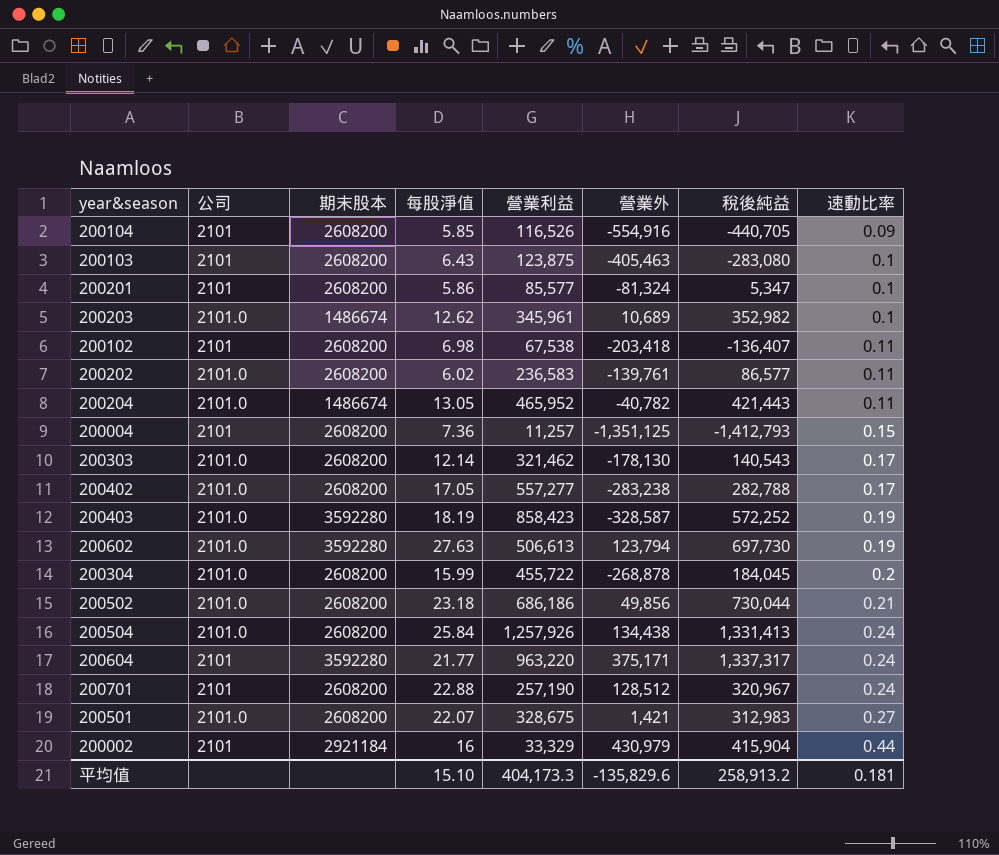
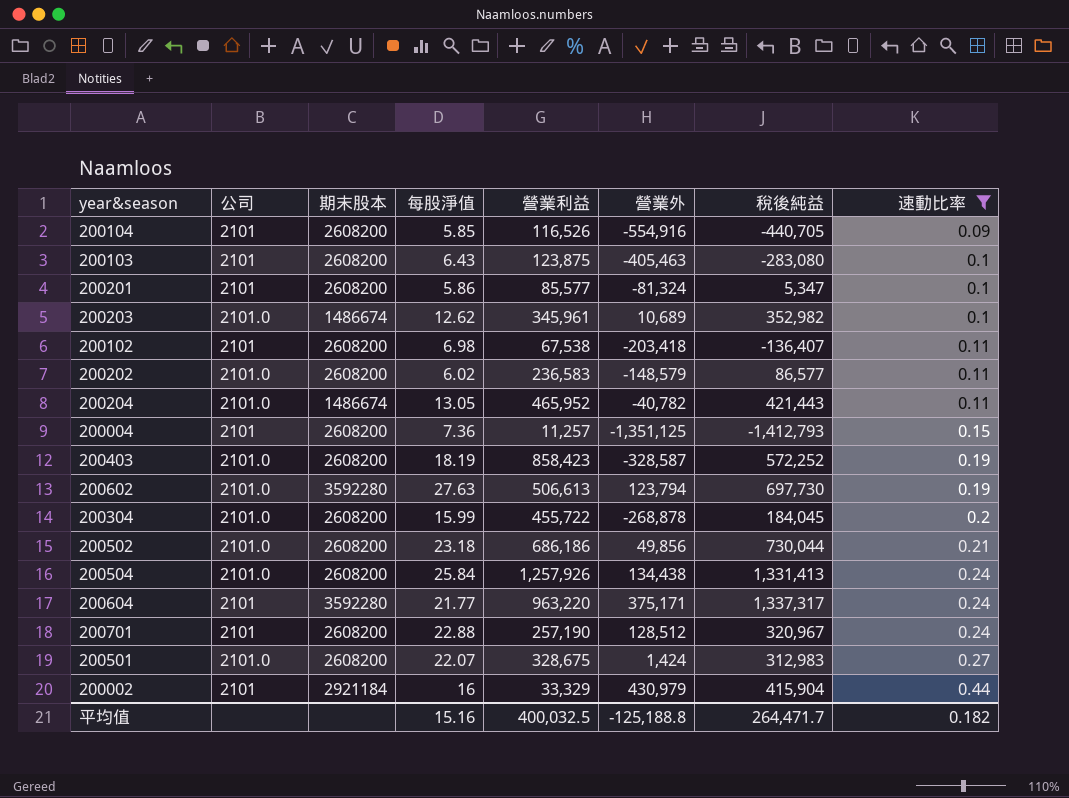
filter: none -> 速動比率 != 0.17
200202 | 營業外: -139,761 -> -148,579
200403 | 期末股本: 3592280 -> 2608200
200501 | 營業外: 1,421 -> 1,424
平均值 | 每股淨值: 15.10 -> 15.16
平均值 | 營業利益: 404,173.3 -> 400,032.5
平均值 | 營業外: -135,829.6 -> -125,188.8
平均值 | 稅後純益: 258,913.2 -> 264,471.7
平均值 | 速動比率: 0.181 -> 0.182

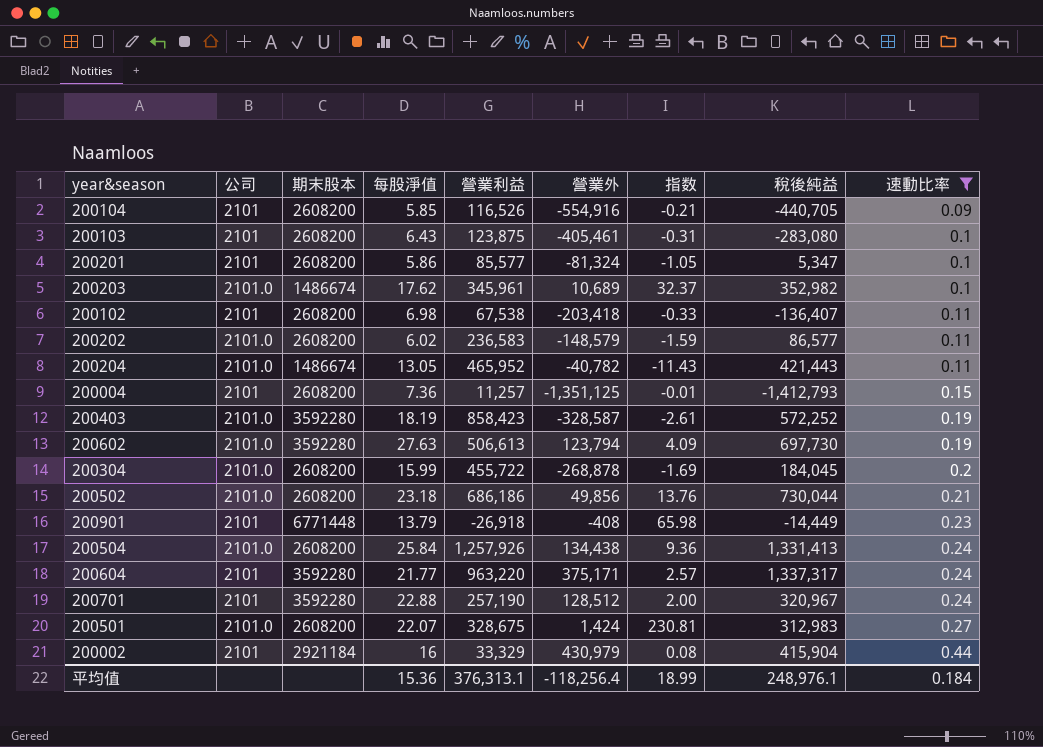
column 指数 | formula: none -> [營業利益] / [營業外]
200103 | 營業外: -405,463 -> -405,461
200203 | 每股淨值: 12.62 -> 17.62
200403 | 期末股本: 2608200 -> 3592280
row 200901: none -> 2101 | 6771448 | 13.79 | -26,918 | -408 | 65.98 | -14,449 | 0.23
200701 | 期末股本: 2608200 -> 3592280
平均值 | 每股淨值: 15.16 -> 15.36
平均值 | 營業利益: 400,032.5 -> 376,313.1
平均值 | 營業外: -125,188.8 -> -118,256.4
平均值 | 稅後純益: 264,471.7 -> 248,976.1
平均值 | 速動比率: 0.182 -> 0.184

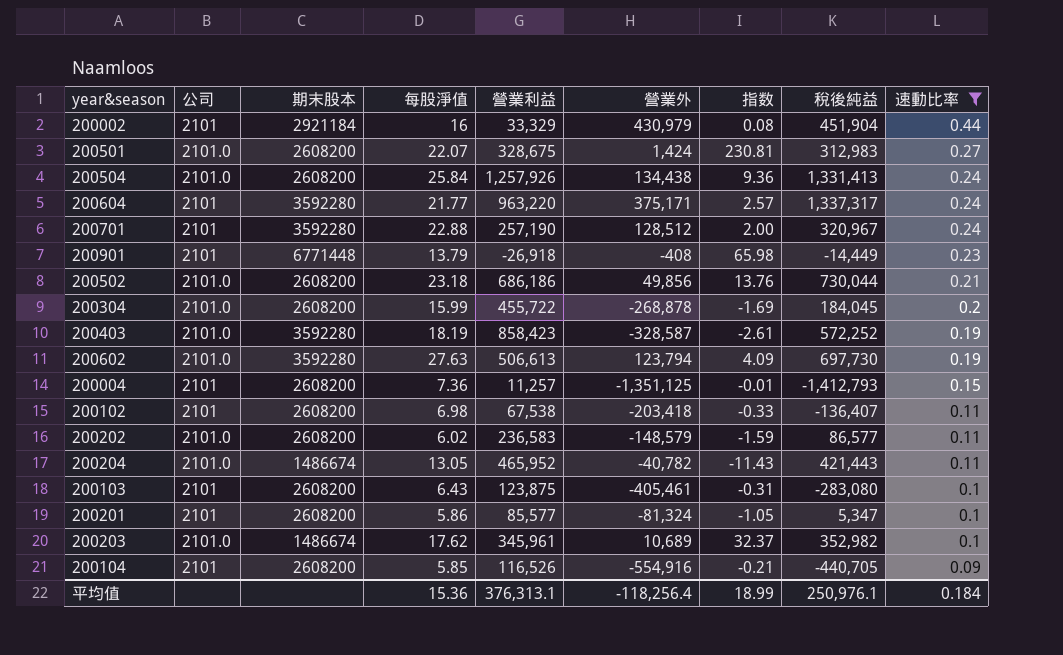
row order: 速動比率 ascending -> 速動比率 descending
200002 | 稅後純益: 415,904 -> 451,904
平均值 | 稅後純益: 248,976.1 -> 250,976.1

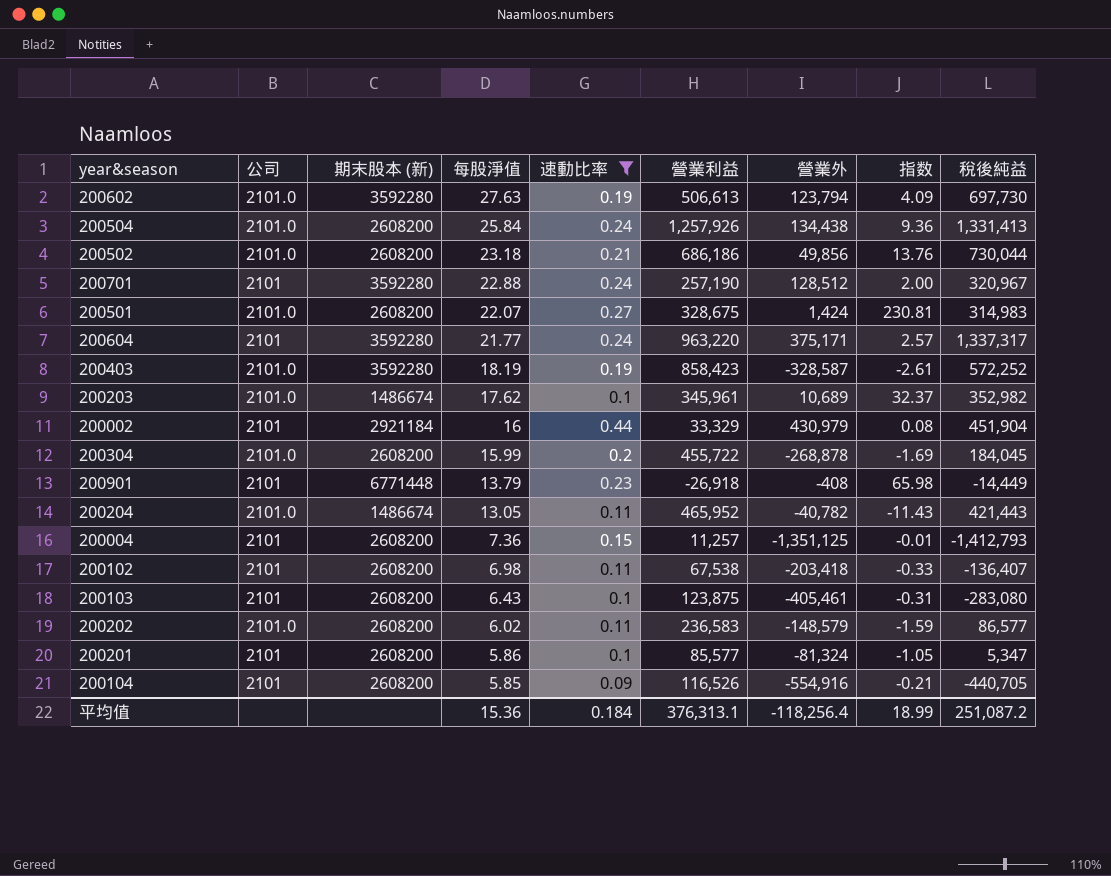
row order: 速動比率 descending -> 每股淨值 descending
column name: 期末股本 -> 期末股本 (新)
column 速動比率 | position: 9 -> 5
200501 | 稅後純益: 312,983 -> 314,983
平均值 | 稅後純益: 250,976.1 -> 251,087.2

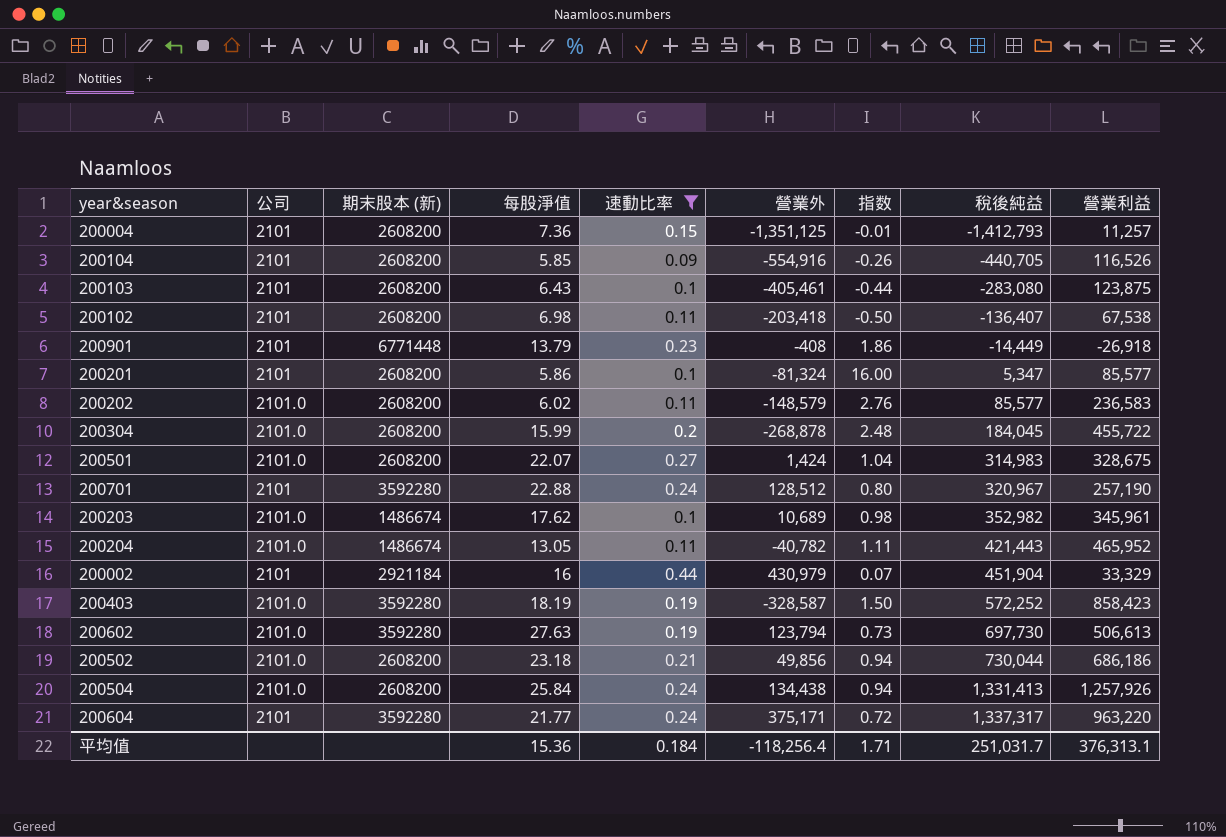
row order: 每股淨值 descending -> 稅後純益 ascending
column 指数 | formula: [營業利益] / [營業外] -> [營業利益] / [稅後純益]
column 營業利益 | position: 6 -> 9
200202 | 稅後純益: 86,577 -> 85,577
平均值 | 指数: 18.99 -> 1.71
平均值 | 稅後純益: 251,087.2 -> 251,031.7

